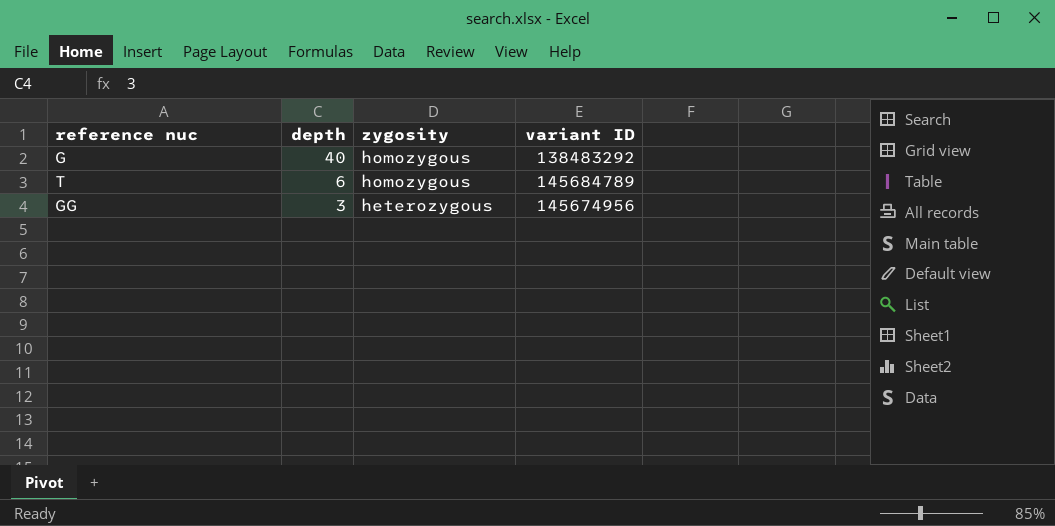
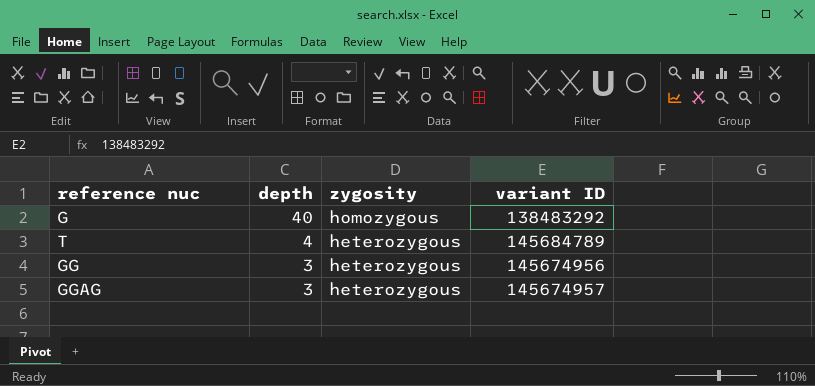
T | depth: 6 -> 4
T | zygosity: homozygous -> heterozygous
row GGAG: none -> 3 | heterozygous | 145674957

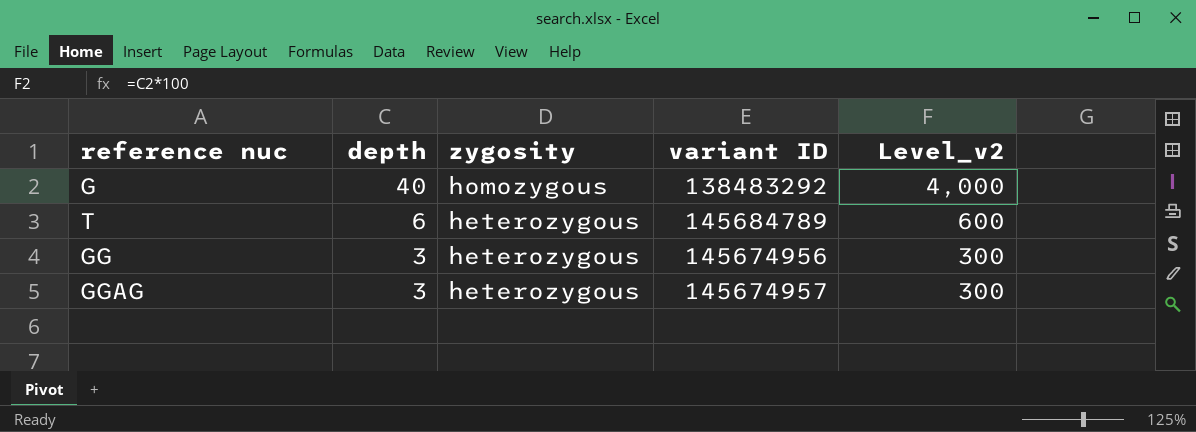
column Level_v2 | formula: none -> [depth] * 100
T | depth: 4 -> 6

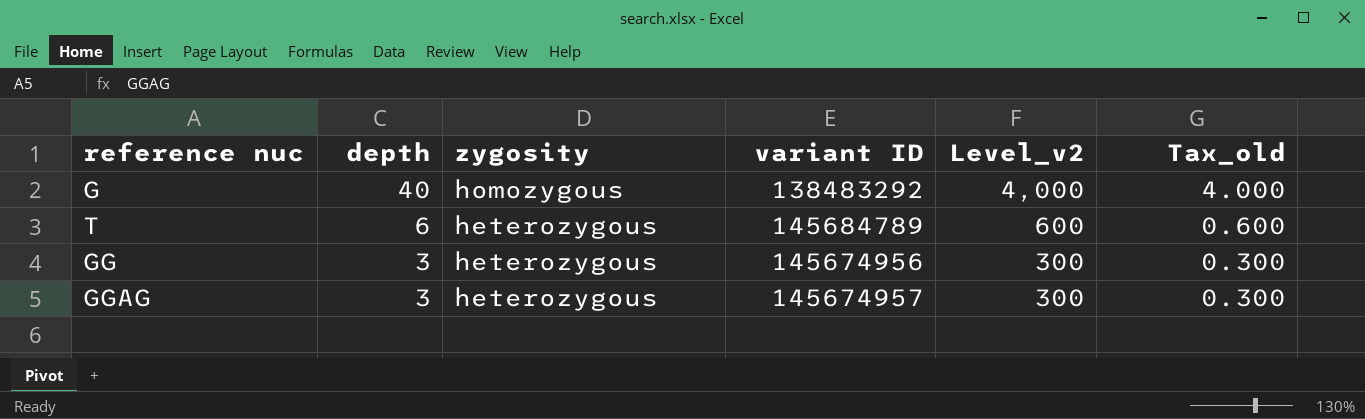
column Tax_old | formula: none -> [depth] * 0.1

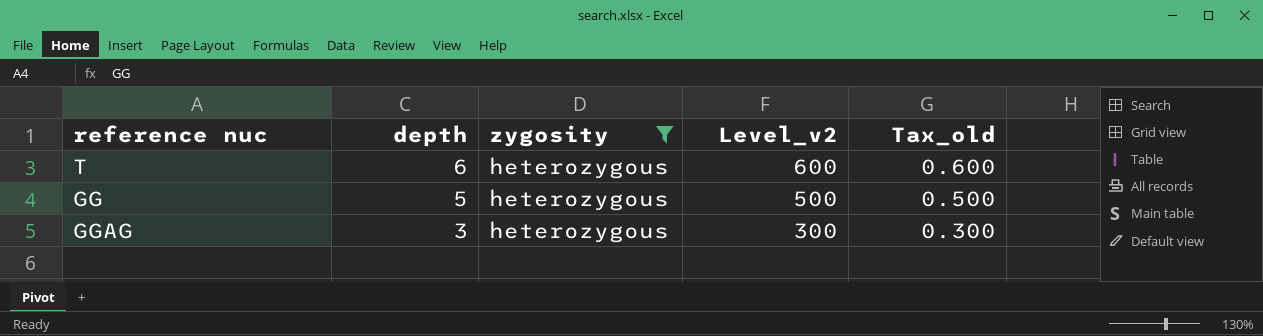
filter: none -> zygosity = heterozygous
column variant ID | position: 4 -> none
GG | depth: 3 -> 5
GG | Level_v2: 300 -> 500
GG | Tax_old: 0.300 -> 0.500

